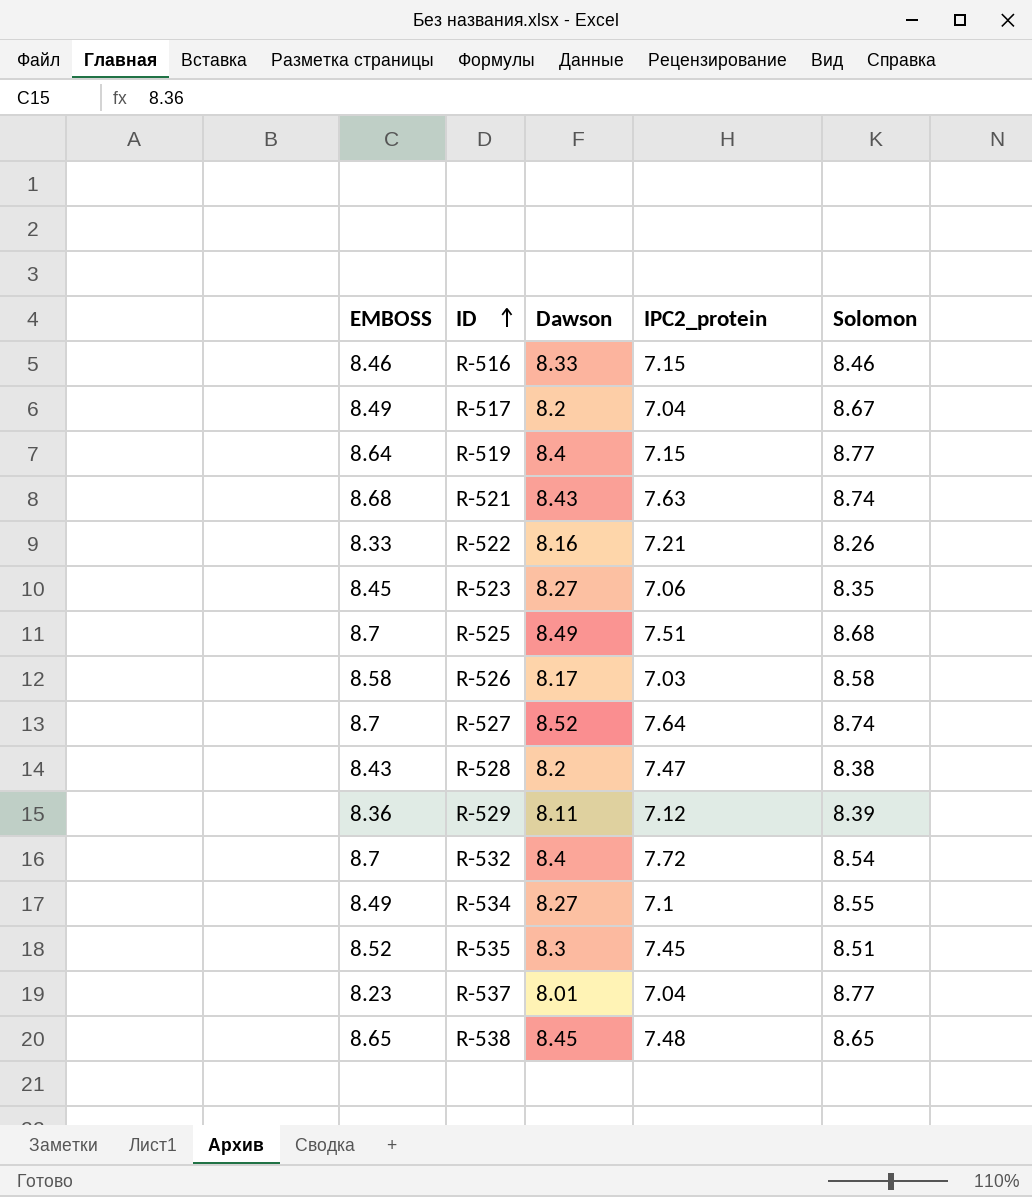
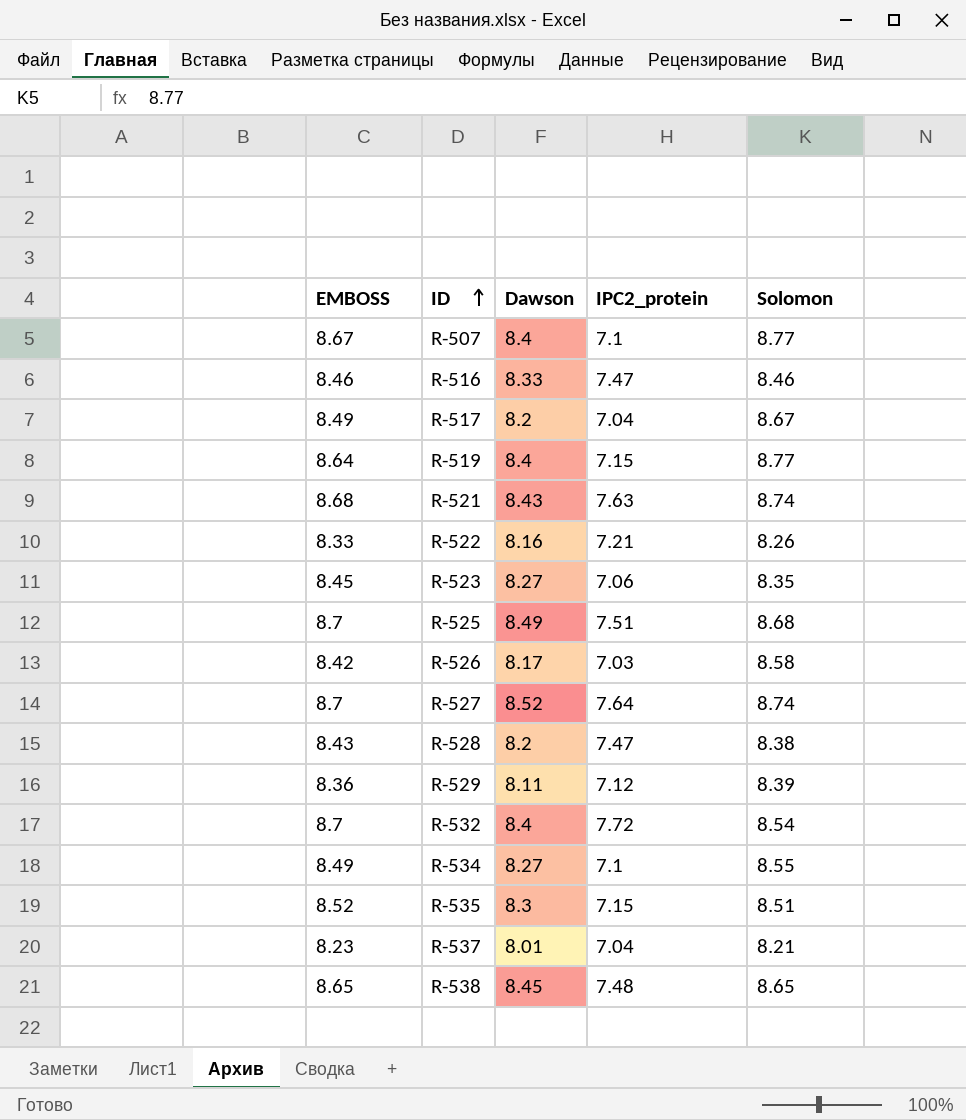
row R-507: none -> 8.67 | 8.4 | 7.1 | 8.77
R-516 | IPC2_protein: 7.15 -> 7.47
R-526 | EMBOSS: 8.58 -> 8.42
R-535 | IPC2_protein: 7.45 -> 7.15
R-537 | Solomon: 8.77 -> 8.21

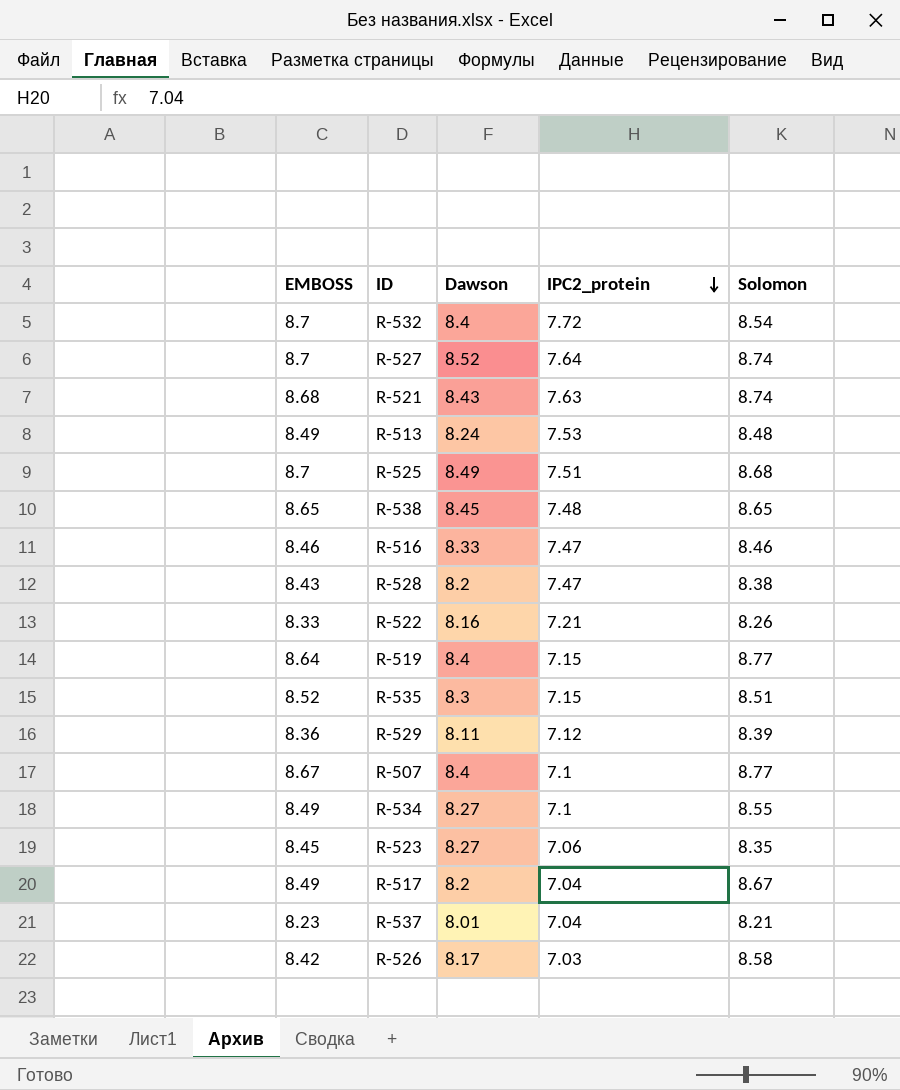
row order: ID ascending -> IPC2_protein descending
row R-513: none -> 8.49 | 8.24 | 7.53 | 8.48

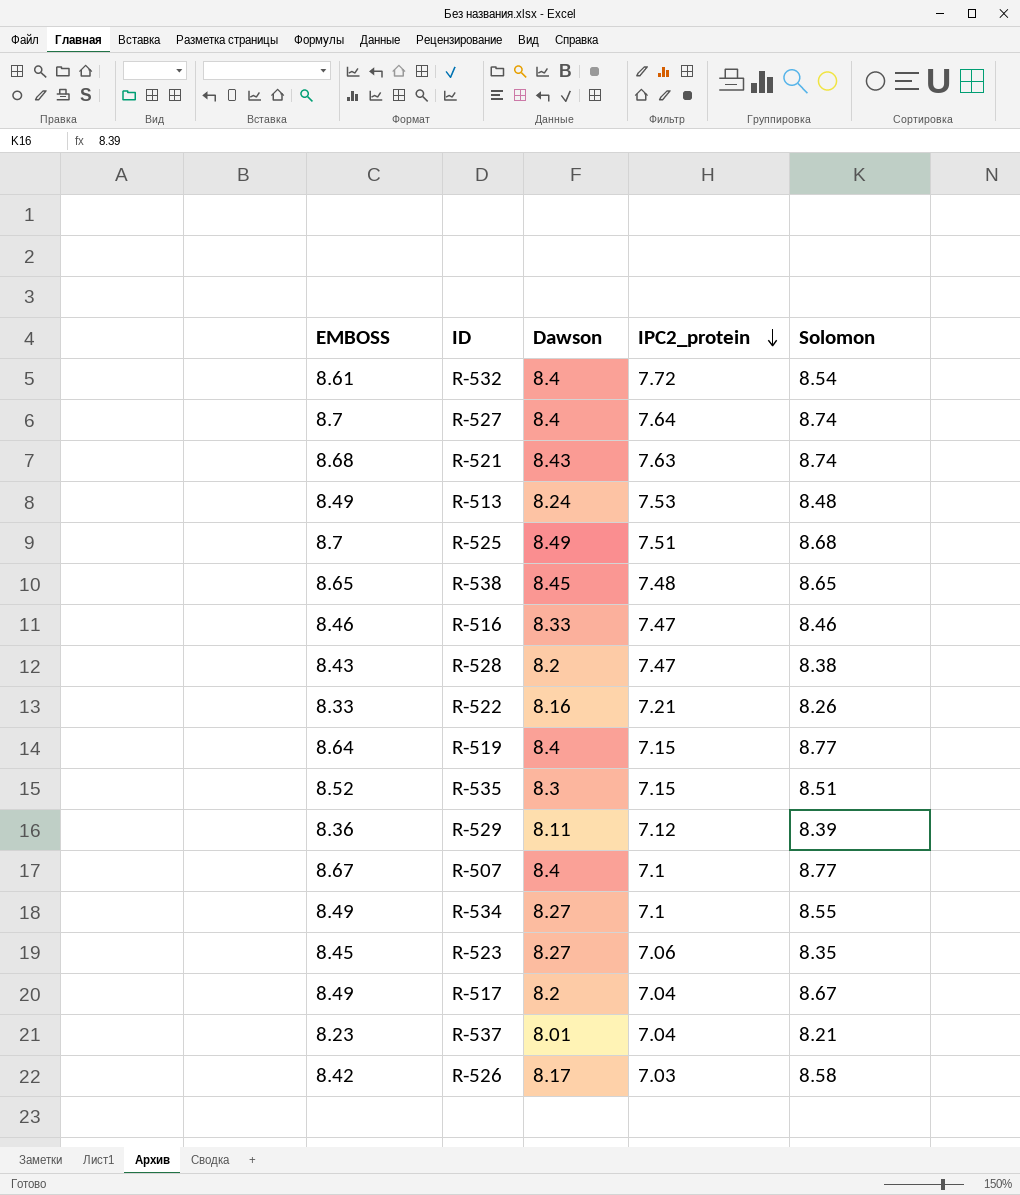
R-532 | EMBOSS: 8.7 -> 8.61
R-527 | Dawson: 8.52 -> 8.4

